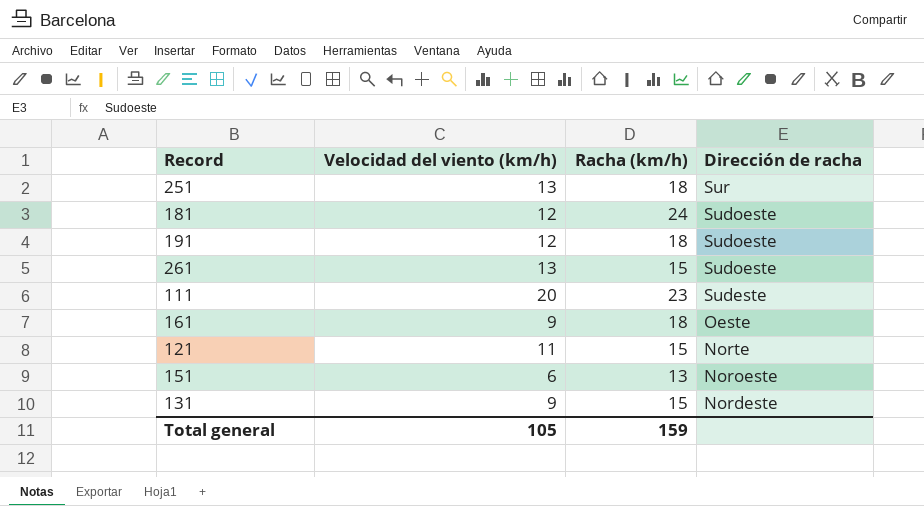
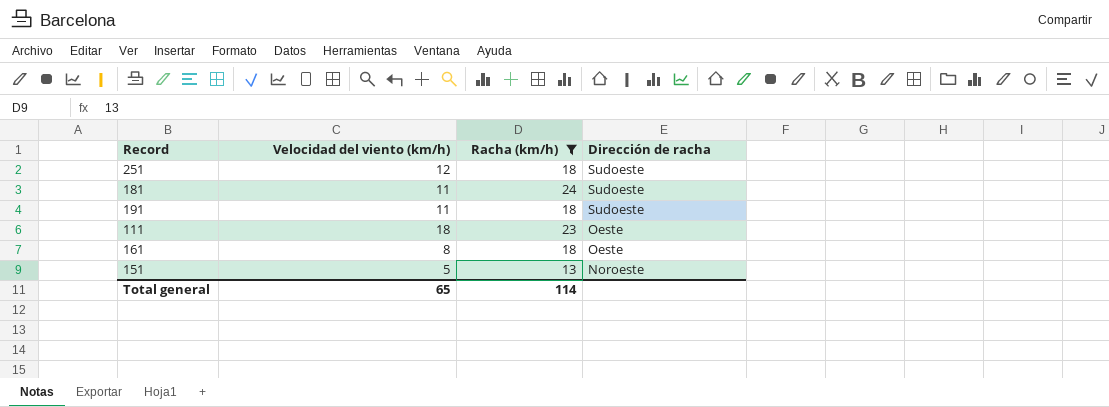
filter: none -> Racha (km/h) != 15
251 | Velocidad del viento (km/h): 13 -> 12
251 | Dirección de racha: Sur -> Sudoeste
181 | Velocidad del viento (km/h): 12 -> 11
191 | Velocidad del viento (km/h): 12 -> 11
111 | Velocidad del viento (km/h): 20 -> 18
111 | Dirección de racha: Sudeste -> Oeste
161 | Velocidad del viento (km/h): 9 -> 8
151 | Velocidad del viento (km/h): 6 -> 5
Total general | Velocidad del viento (km/h): 105 -> 65
Total general | Racha (km/h): 159 -> 114

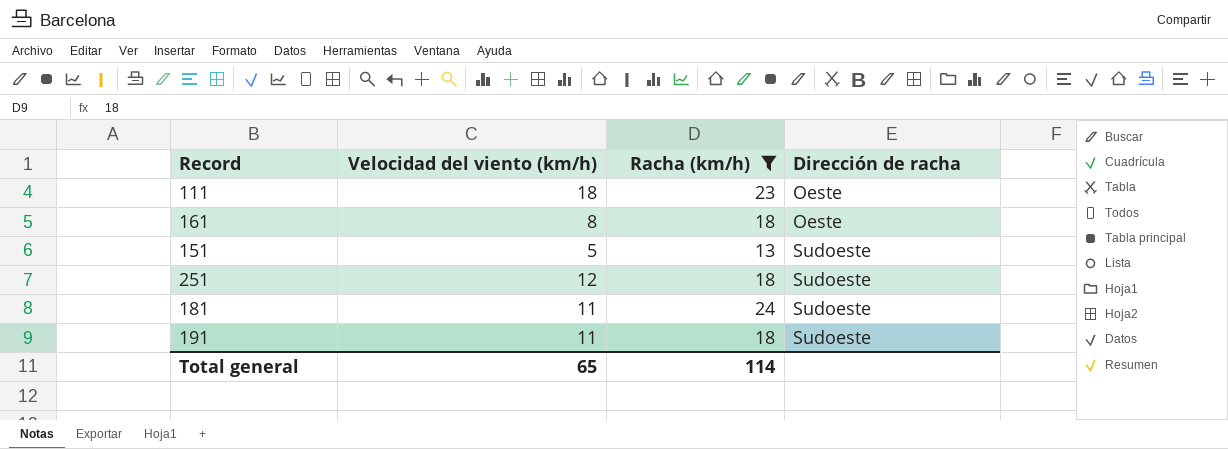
row order: Dirección de racha descending -> Dirección de racha ascending
151 | Dirección de racha: Noroeste -> Sudoeste

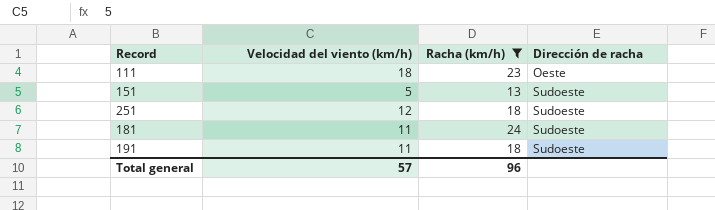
row 161: 8 | 18 | Oeste -> none
Total general | Velocidad del viento (km/h): 65 -> 57
Total general | Racha (km/h): 114 -> 96

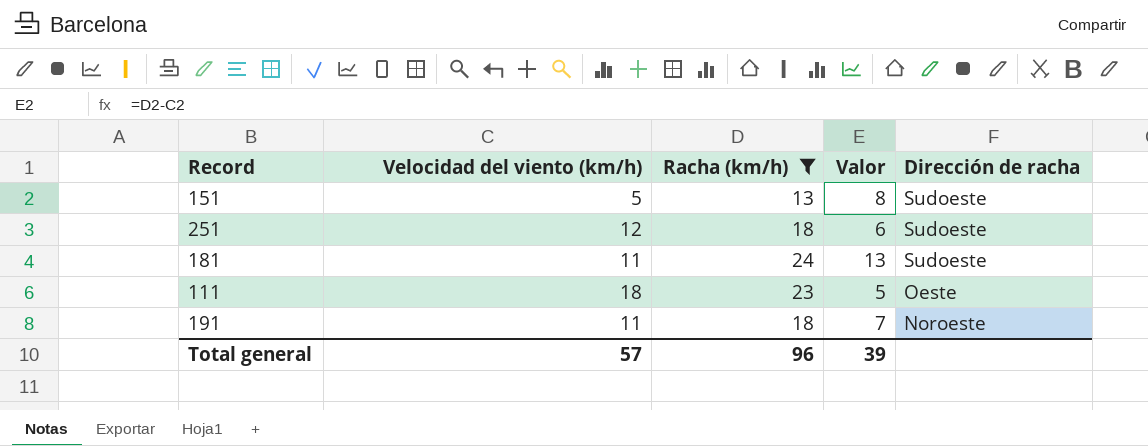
row order: Dirección de racha ascending -> Dirección de racha descending
column Valor | formula: none -> [Racha (km/h)] - [Velocidad del viento (km/h)]
191 | Dirección de racha: Sudoeste -> Noroeste

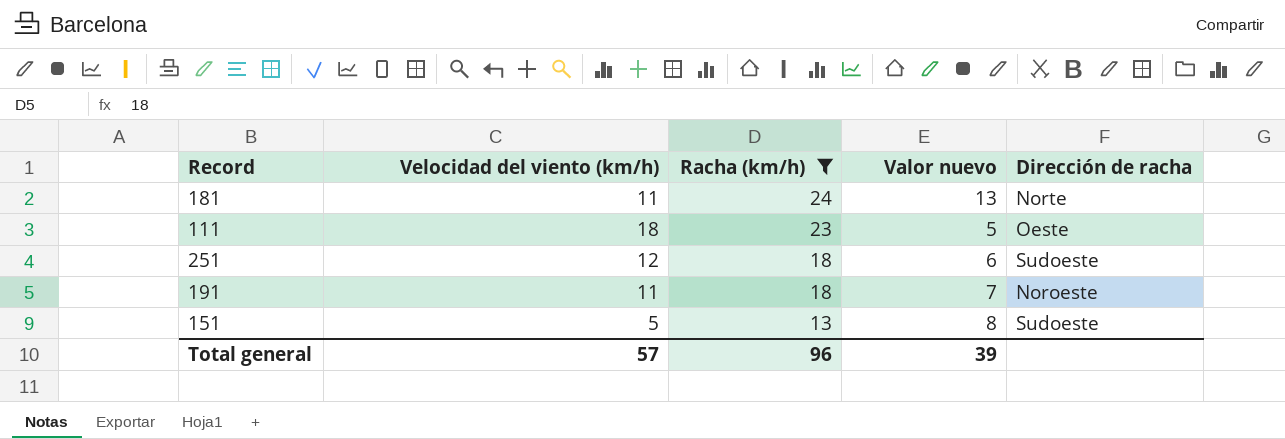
row order: Dirección de racha descending -> Racha (km/h) descending
column name: Valor -> Valor nuevo
181 | Dirección de racha: Sudoeste -> Norte

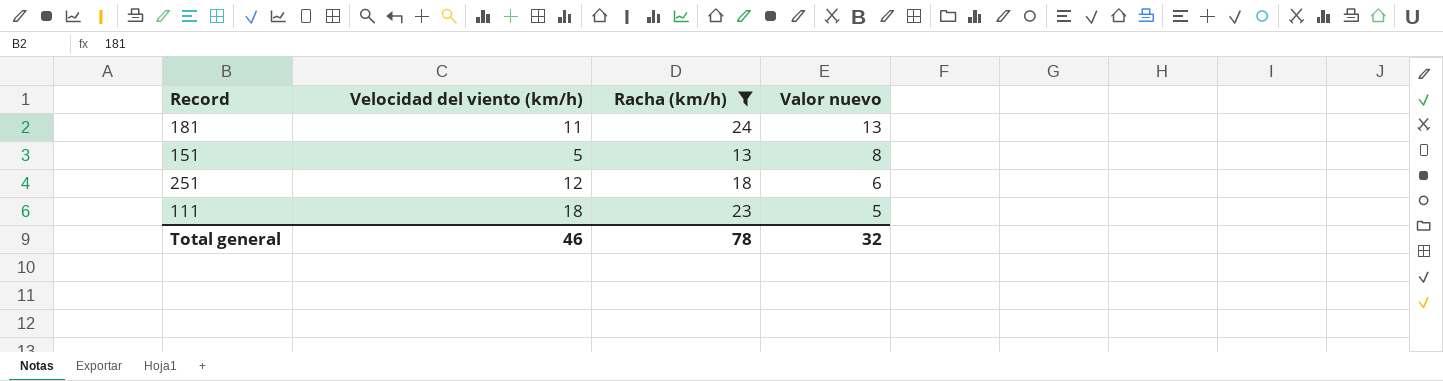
row order: Racha (km/h) descending -> Valor nuevo descending
column Dirección de racha | position: 5 -> none
row 191: 11 | 18 | 7 | Noroeste -> none
Total general | Velocidad del viento (km/h): 57 -> 46
Total general | Racha (km/h): 96 -> 78
Total general | Valor nuevo: 39 -> 32

